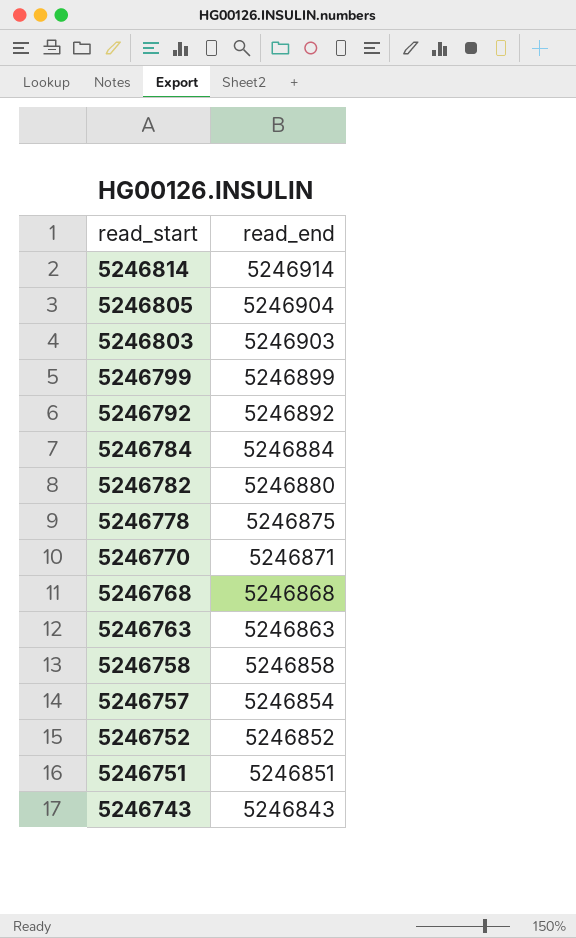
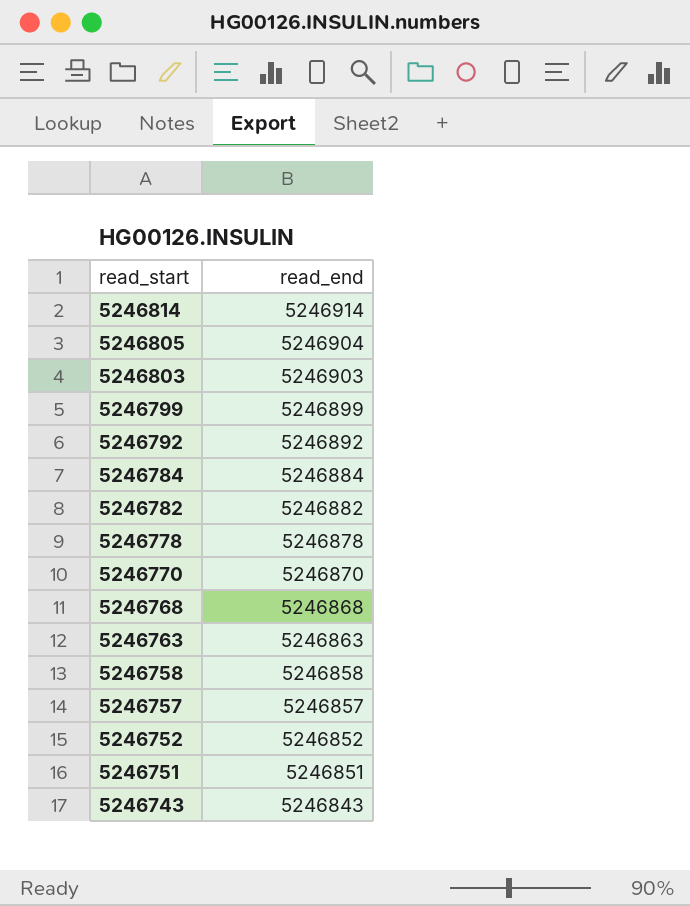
5246782 | read_end: 5246880 -> 5246882
5246778 | read_end: 5246875 -> 5246878
5246770 | read_end: 5246871 -> 5246870
5246757 | read_end: 5246854 -> 5246857

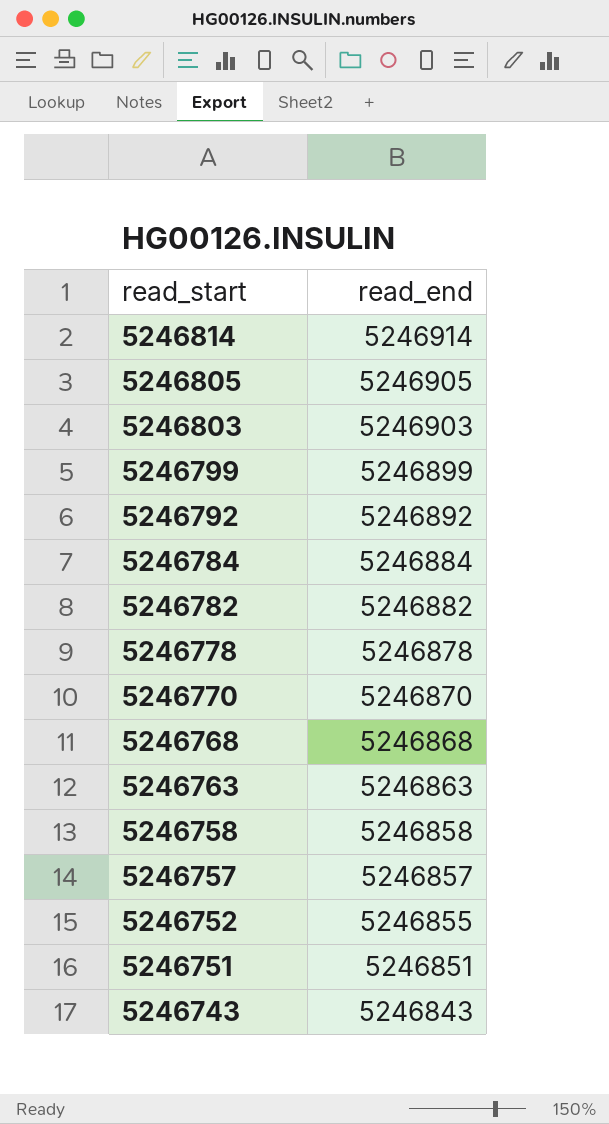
5246805 | read_end: 5246904 -> 5246905
5246752 | read_end: 5246852 -> 5246855

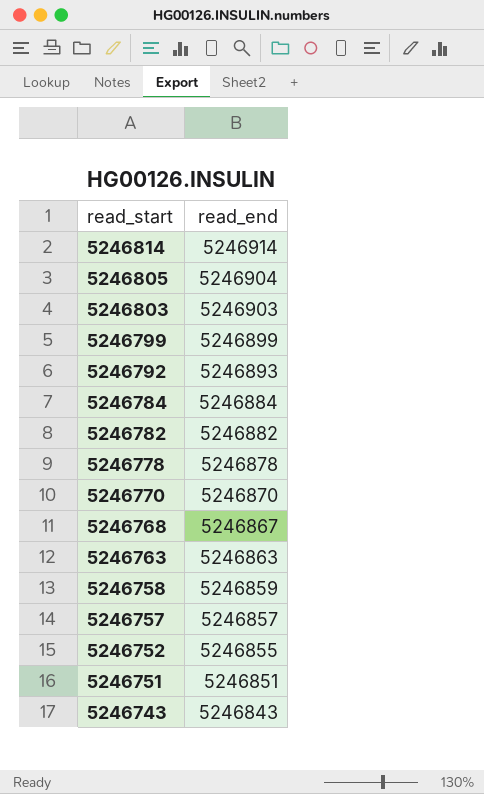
5246805 | read_end: 5246905 -> 5246904
5246792 | read_end: 5246892 -> 5246893
5246768 | read_end: 5246868 -> 5246867
5246758 | read_end: 5246858 -> 5246859

